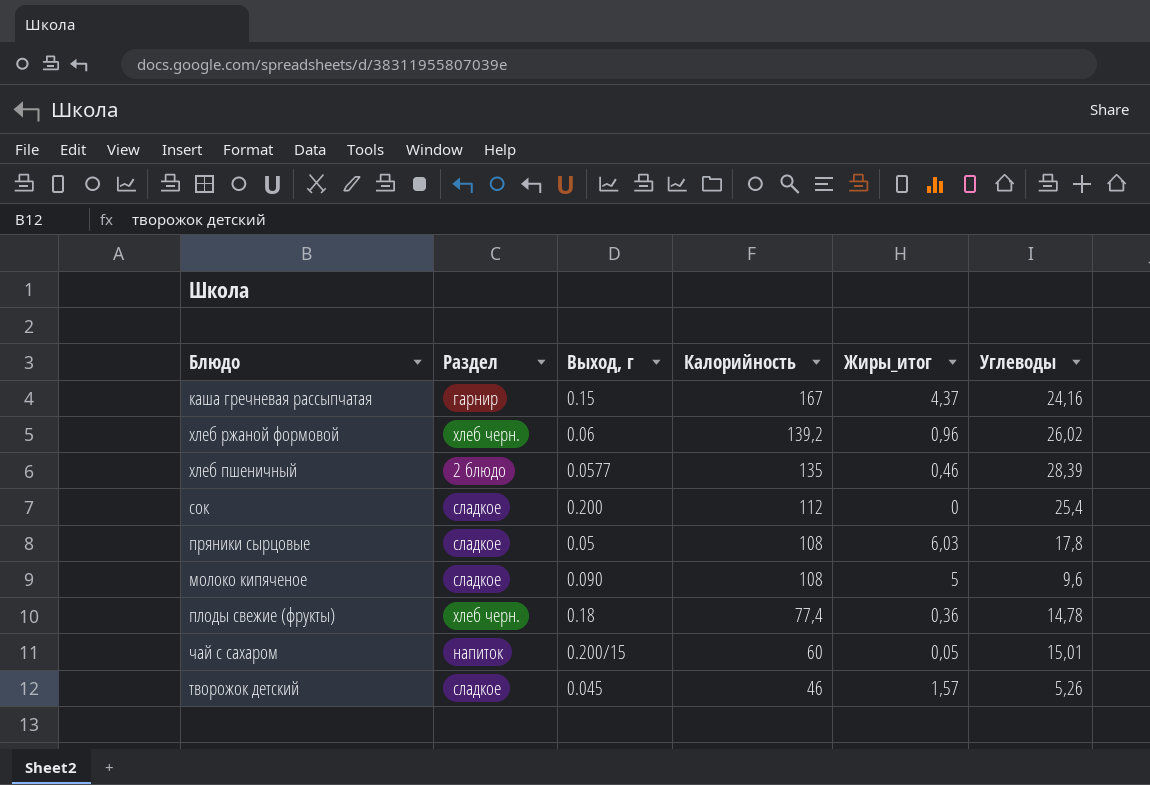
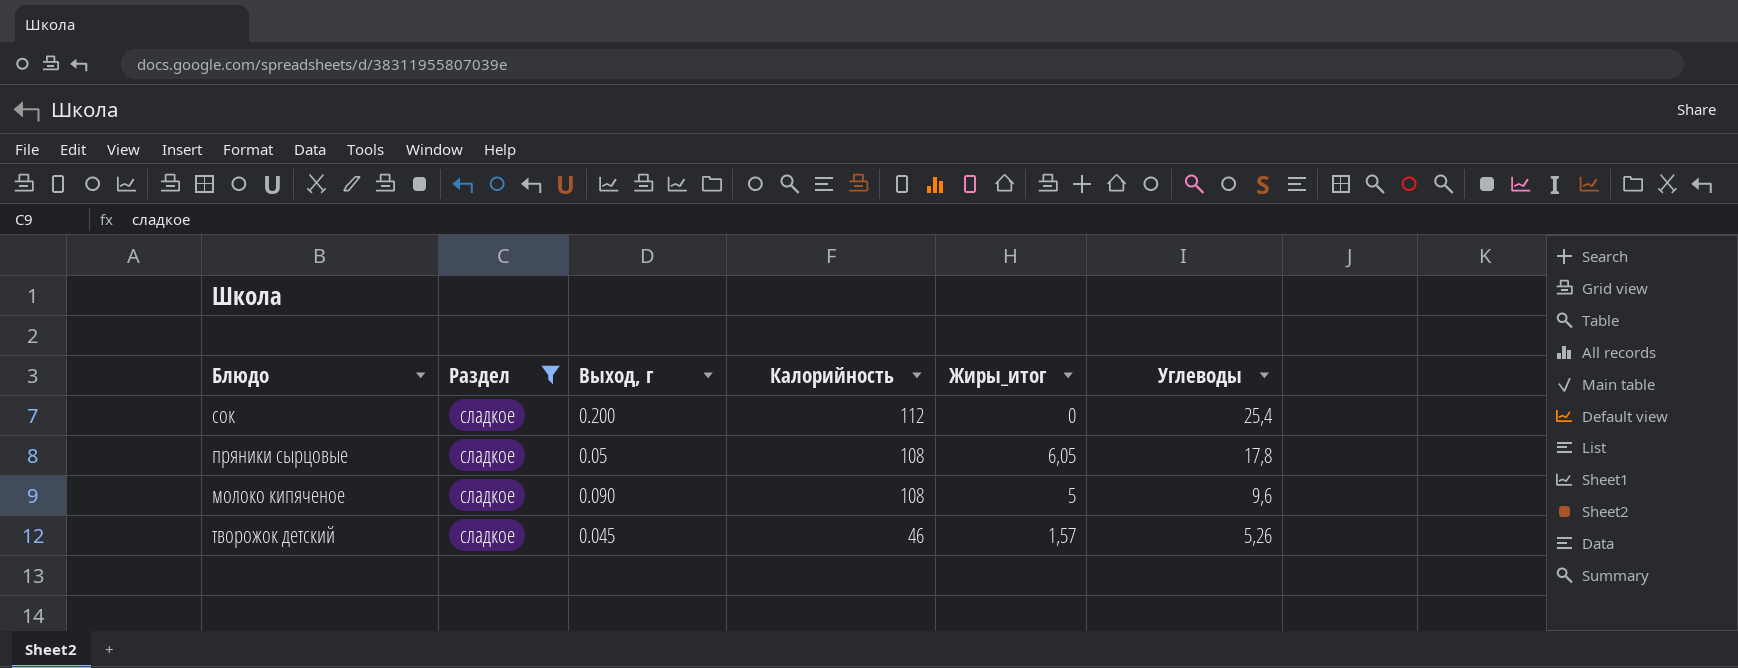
filter: none -> Раздел = сладкое
пряники сырцовые | Жиры_итог: 6,03 -> 6,05

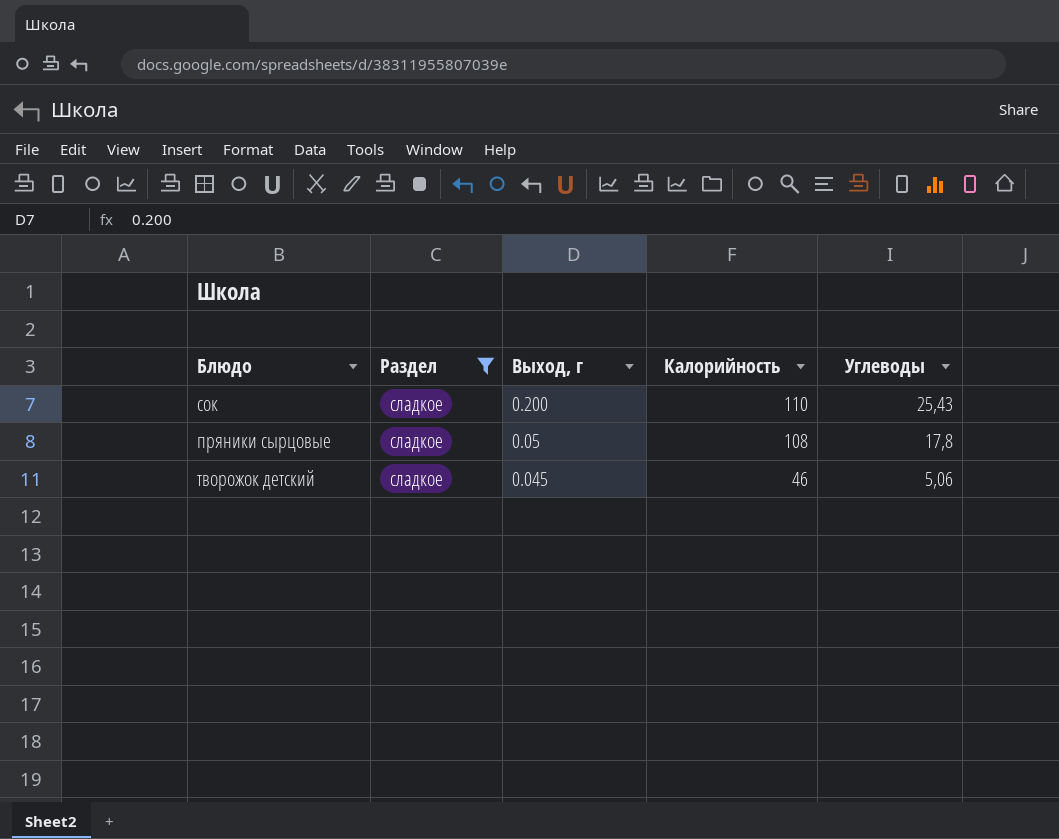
column Жиры_итог | position: 5 -> none
row молоко кипяченое: сладкое | 0.090 | 108 | 5 | 9,6 -> none
сок | Калорийность: 112 -> 110
сок | Углеводы: 25,4 -> 25,43
творожок детский | Углеводы: 5,26 -> 5,06

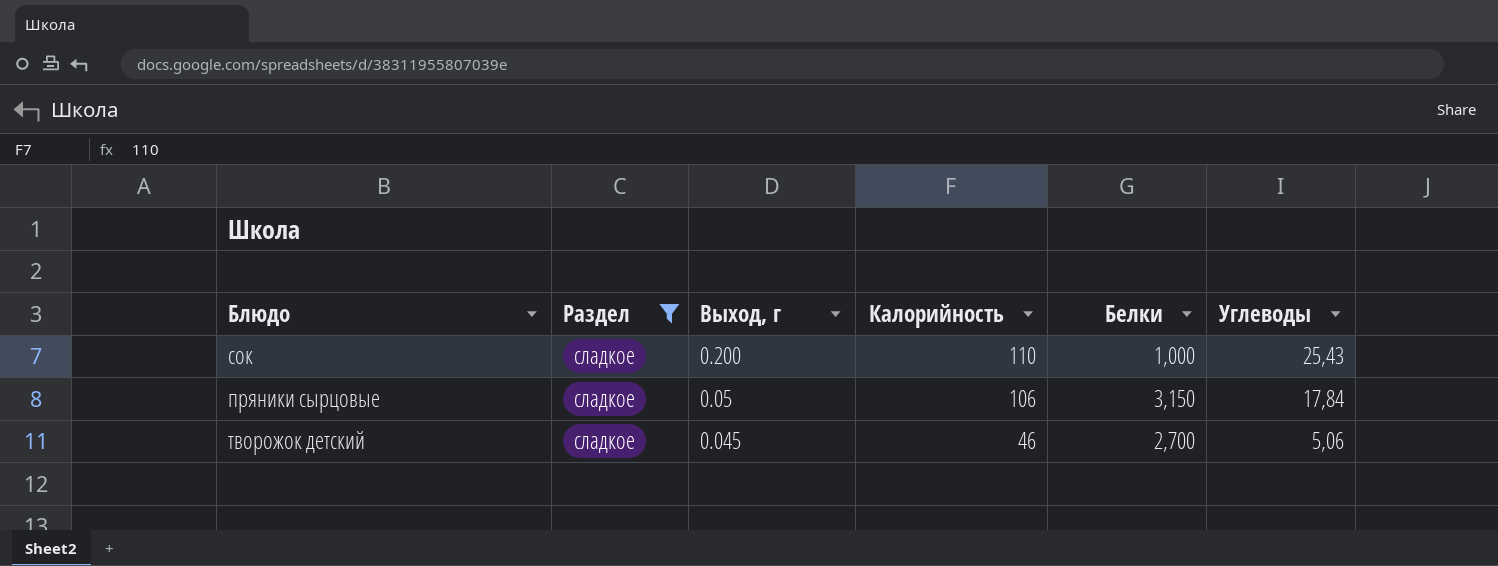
column Белки | position: none -> 5
пряники сырцовые | Калорийность: 108 -> 106
пряники сырцовые | Углеводы: 17,8 -> 17,84

